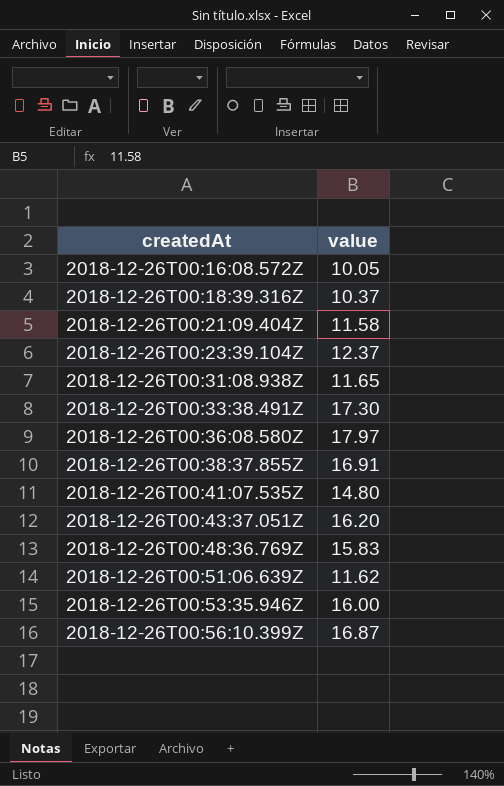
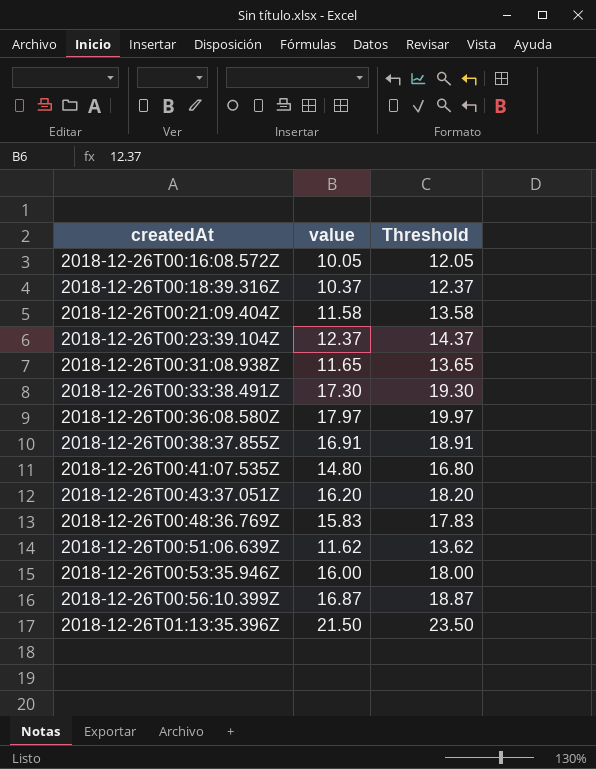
column Threshold | formula: none -> [value] + 2
row 2018-12-26T01:13:35.396Z: none -> 21.50 | 23.50

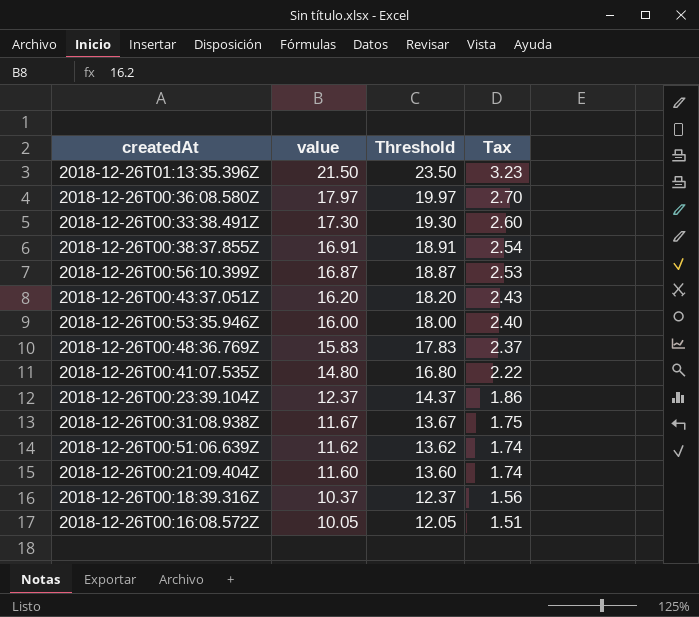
row order: createdAt ascending -> value descending
column Tax | formula: none -> [value] * 0.15
2018-12-26T00:31:08.938Z | value: 11.65 -> 11.67
2018-12-26T00:31:08.938Z | Threshold: 13.65 -> 13.67
2018-12-26T00:21:09.404Z | value: 11.58 -> 11.60
2018-12-26T00:21:09.404Z | Threshold: 13.58 -> 13.60

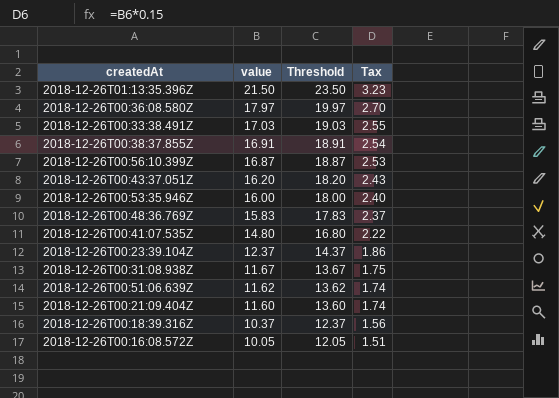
2018-12-26T00:33:38.491Z | value: 17.30 -> 17.03
2018-12-26T00:33:38.491Z | Threshold: 19.30 -> 19.03
2018-12-26T00:33:38.491Z | Tax: 2.60 -> 2.55

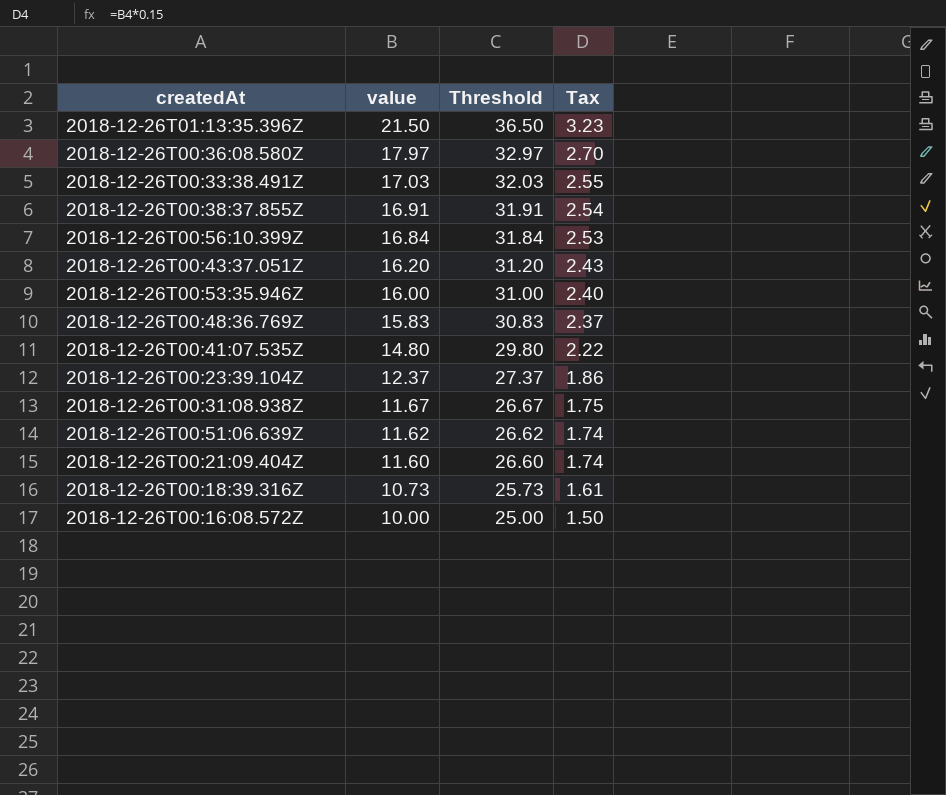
column Threshold | formula: [value] + 2 -> [value] + 15
2018-12-26T00:56:10.399Z | value: 16.87 -> 16.84
2018-12-26T00:18:39.316Z | value: 10.37 -> 10.73
2018-12-26T00:18:39.316Z | Tax: 1.56 -> 1.61
2018-12-26T00:16:08.572Z | value: 10.05 -> 10.00
2018-12-26T00:16:08.572Z | Tax: 1.51 -> 1.50

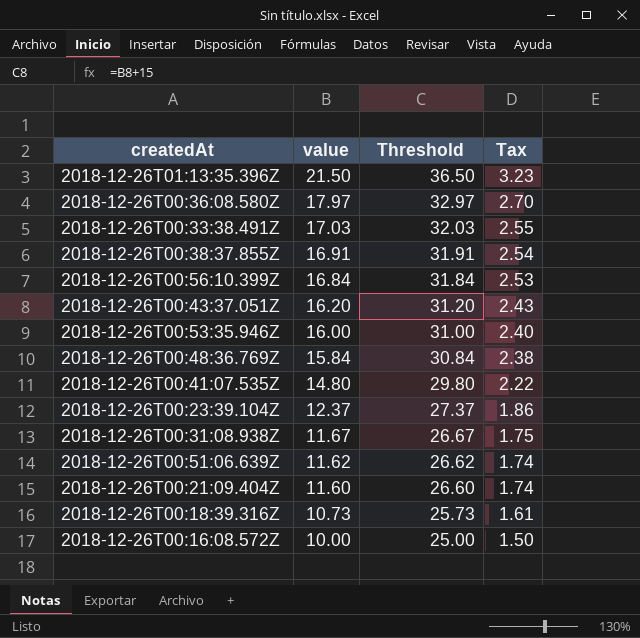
2018-12-26T00:48:36.769Z | value: 15.83 -> 15.84
2018-12-26T00:48:36.769Z | Threshold: 30.83 -> 30.84
2018-12-26T00:48:36.769Z | Tax: 2.37 -> 2.38

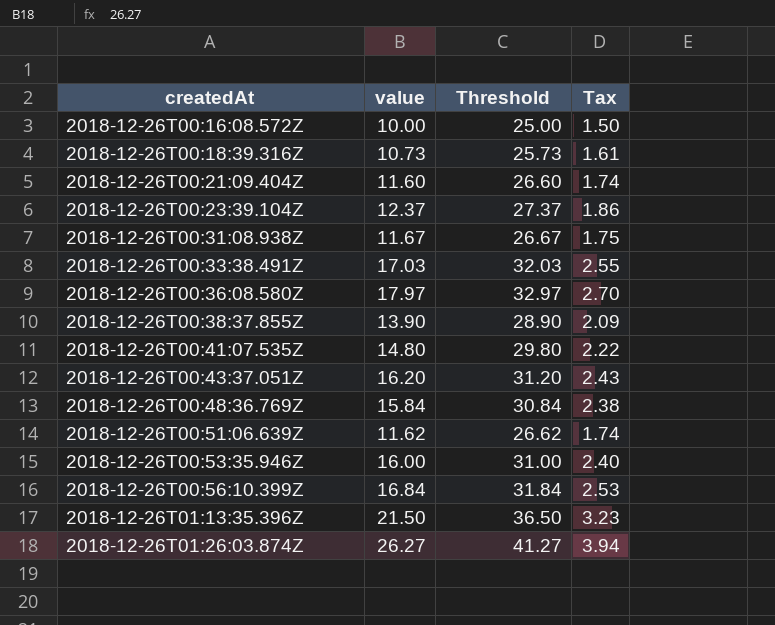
row order: value descending -> createdAt ascending
2018-12-26T00:38:37.855Z | value: 16.91 -> 13.90
2018-12-26T00:38:37.855Z | Threshold: 31.91 -> 28.90
2018-12-26T00:38:37.855Z | Tax: 2.54 -> 2.09
row 2018-12-26T01:26:03.874Z: none -> 26.27 | 41.27 | 3.94

